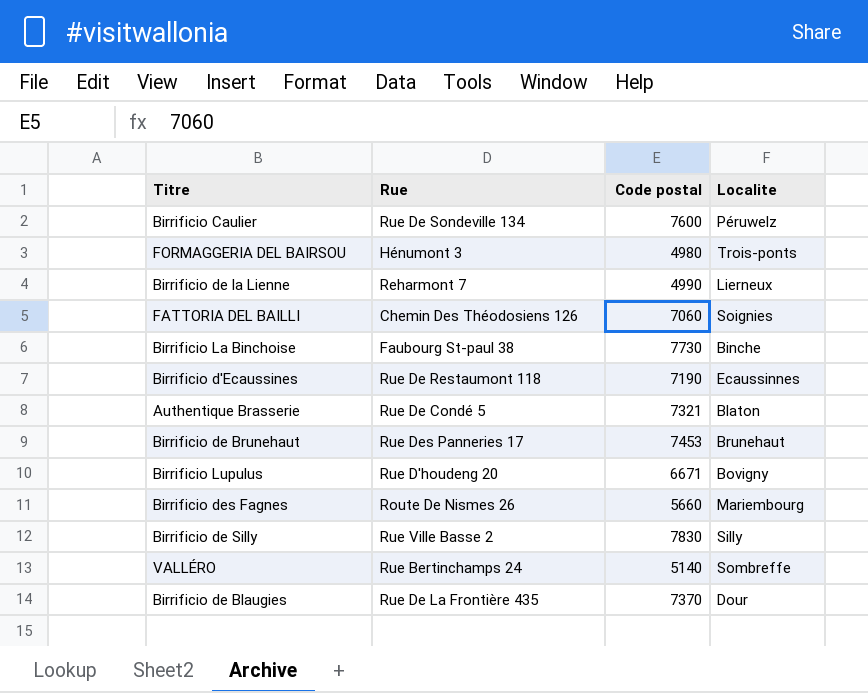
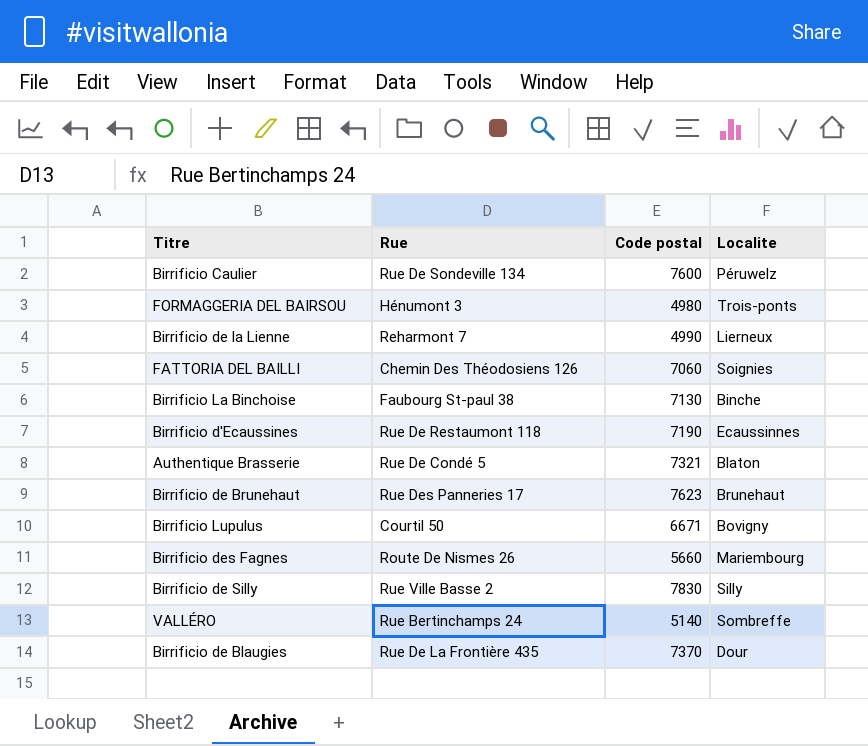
Birrificio La Binchoise | Code postal: 7730 -> 7130
Birrificio de Brunehaut | Code postal: 7453 -> 7623
Birrificio Lupulus | Rue: Rue D'houdeng 20 -> Courtil 50

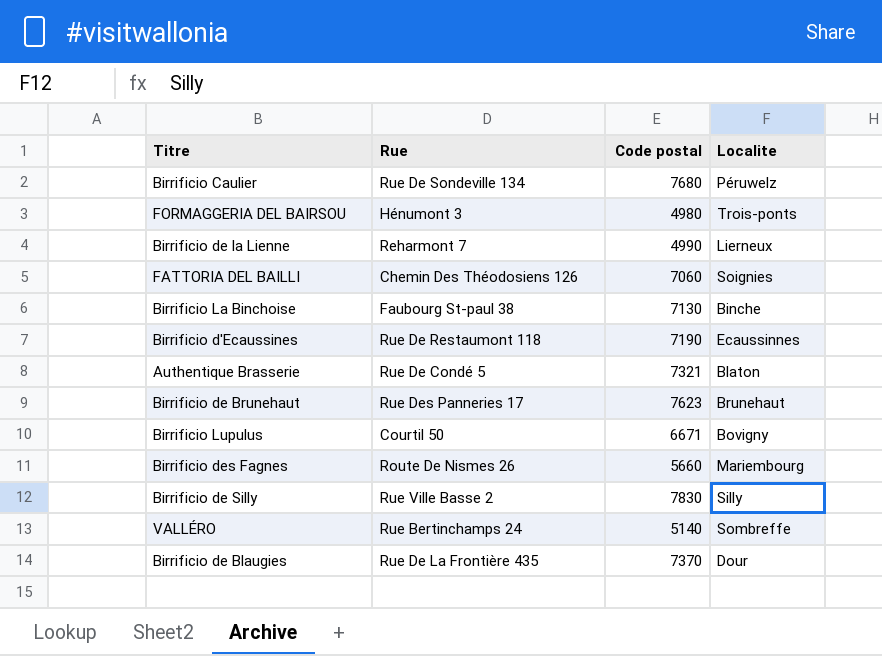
Birrificio Caulier | Code postal: 7600 -> 7680

